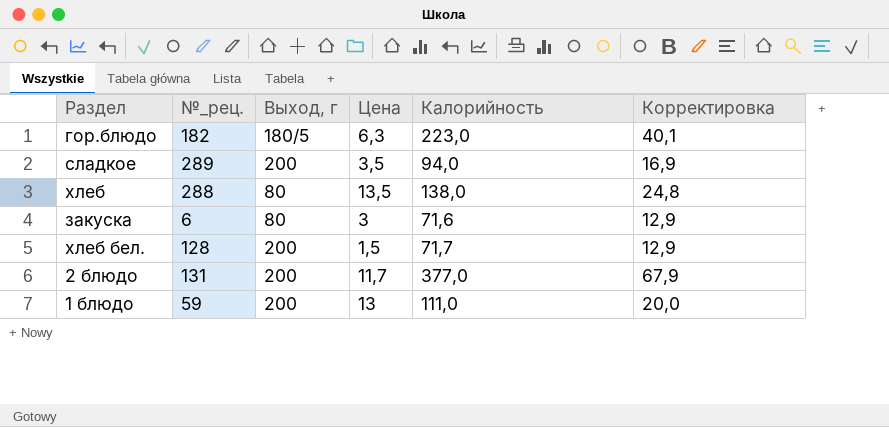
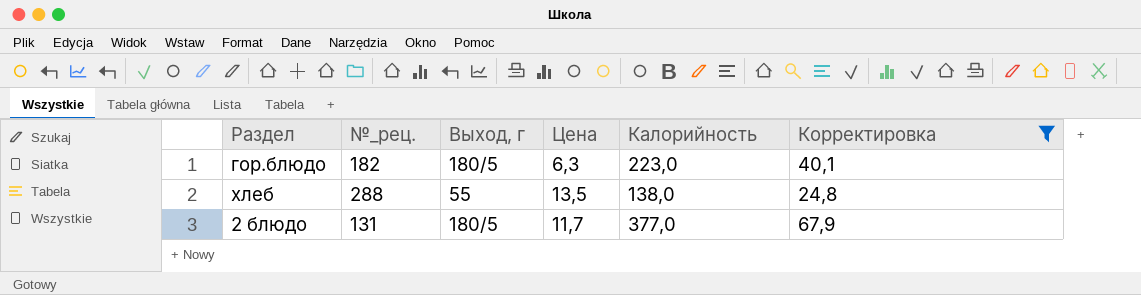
filter: none -> Корректировка >= 24,8
хлеб | Выход, г: 80 -> 55
2 блюдо | Выход, г: 200 -> 180/5

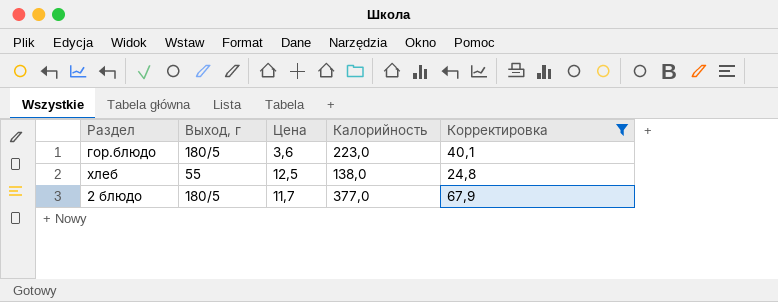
column №_рец. | position: 2 -> none
гор.блюдо | Цена: 6,3 -> 3,6
хлеб | Цена: 13,5 -> 12,5

